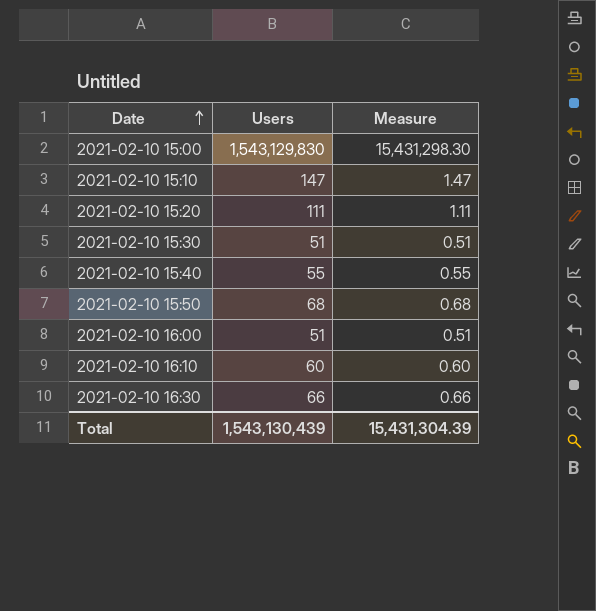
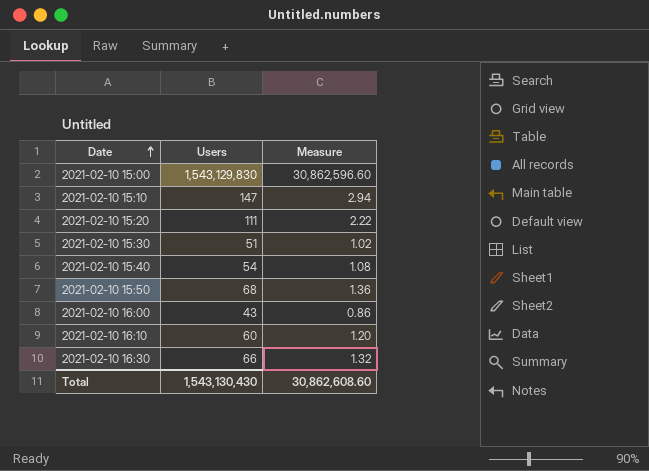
column Measure | formula: [Users] * 0.01 -> [Users] * 0.02
2021-02-10 15:40 | Users: 55 -> 54
2021-02-10 16:00 | Users: 51 -> 43
Total | Users: 1,543,130,439 -> 1,543,130,430
Total | Measure: 15,431,304.39 -> 30,862,608.60

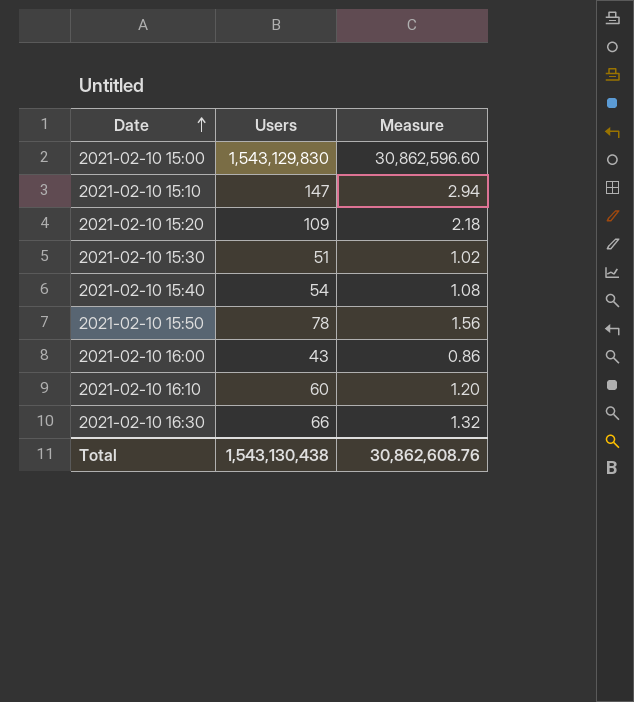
2021-02-10 15:20 | Users: 111 -> 109
2021-02-10 15:20 | Measure: 2.22 -> 2.18
2021-02-10 15:50 | Users: 68 -> 78
2021-02-10 15:50 | Measure: 1.36 -> 1.56
Total | Users: 1,543,130,430 -> 1,543,130,438
Total | Measure: 30,862,608.60 -> 30,862,608.76

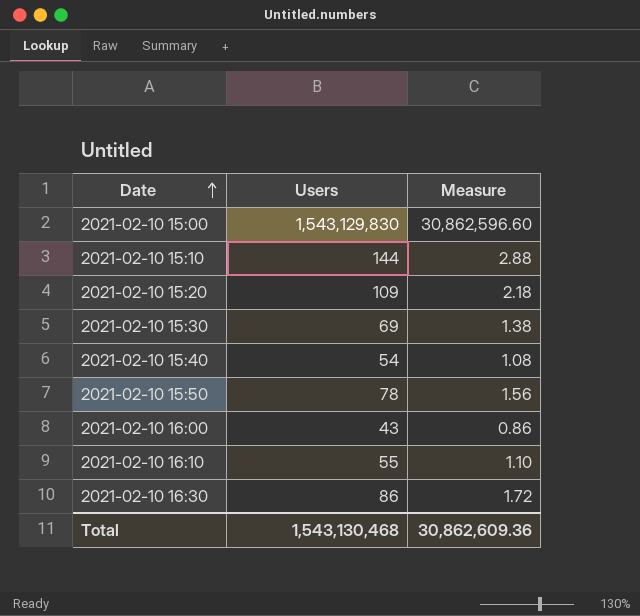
2021-02-10 15:10 | Users: 147 -> 144
2021-02-10 15:10 | Measure: 2.94 -> 2.88
2021-02-10 15:30 | Users: 51 -> 69
2021-02-10 15:30 | Measure: 1.02 -> 1.38
2021-02-10 16:10 | Users: 60 -> 55
2021-02-10 16:10 | Measure: 1.20 -> 1.10
2021-02-10 16:30 | Users: 66 -> 86
2021-02-10 16:30 | Measure: 1.32 -> 1.72
Total | Users: 1,543,130,438 -> 1,543,130,468
Total | Measure: 30,862,608.76 -> 30,862,609.36

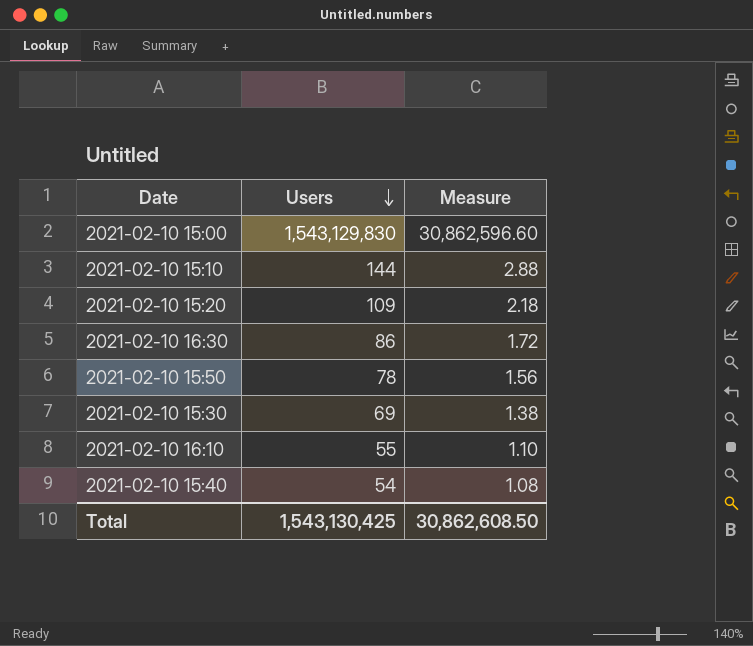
row order: Date ascending -> Users descending
row 2021-02-10 16:00: 43 | 0.86 -> none
Total | Users: 1,543,130,468 -> 1,543,130,425
Total | Measure: 30,862,609.36 -> 30,862,608.50

